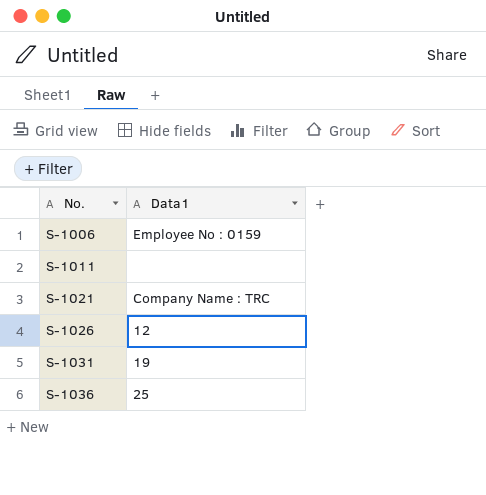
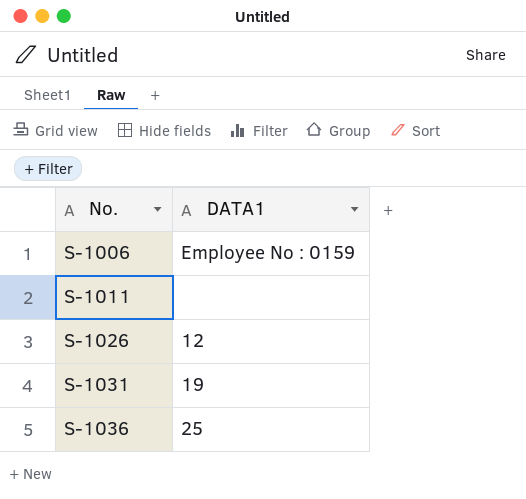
column name: Data1 -> DATA1
row S-1021: Company Name : TRC -> none

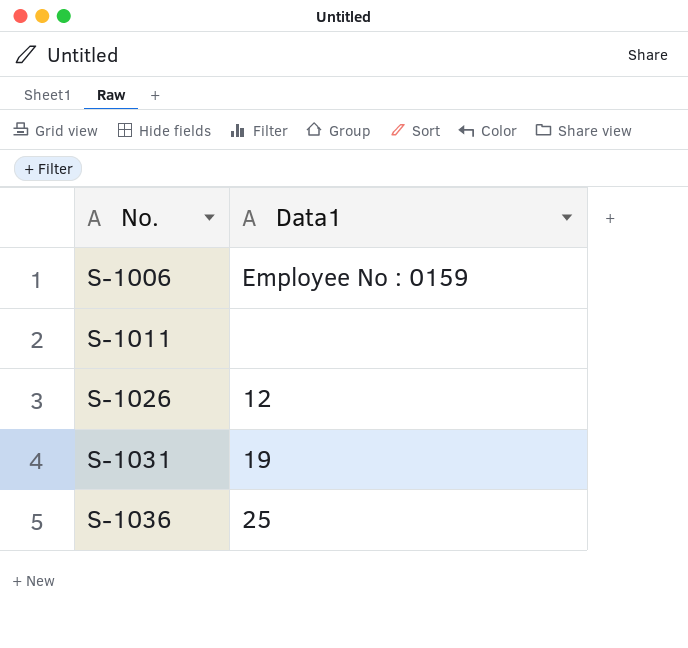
column name: DATA1 -> Data1

